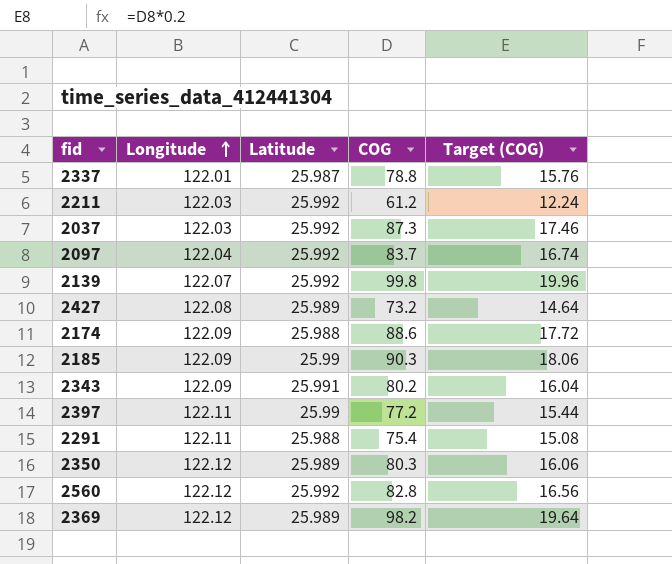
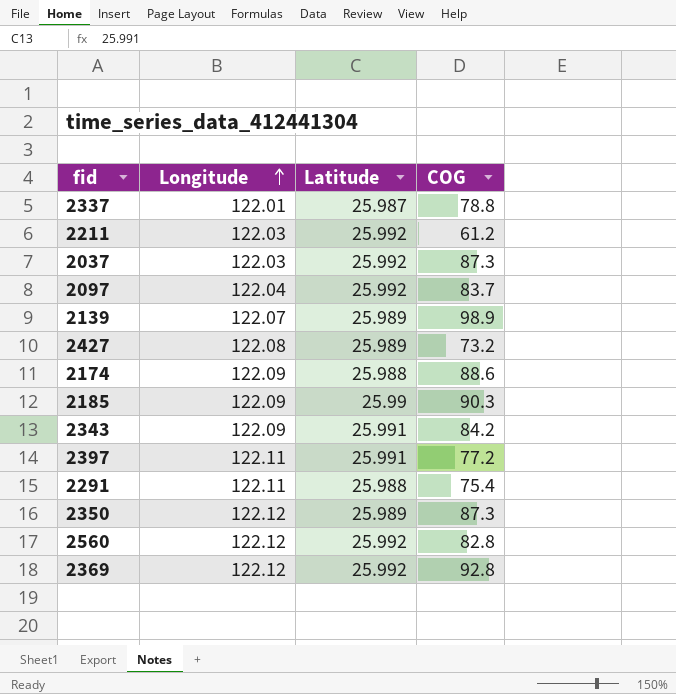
column Target (COG) | formula: [COG] * 0.2 -> none
2139 | Latitude: 25.992 -> 25.989
2139 | COG: 99.8 -> 98.9
2343 | COG: 80.2 -> 84.2
2397 | Latitude: 25.99 -> 25.991
2350 | COG: 80.3 -> 87.3
2369 | Latitude: 25.989 -> 25.992
2369 | COG: 98.2 -> 92.8

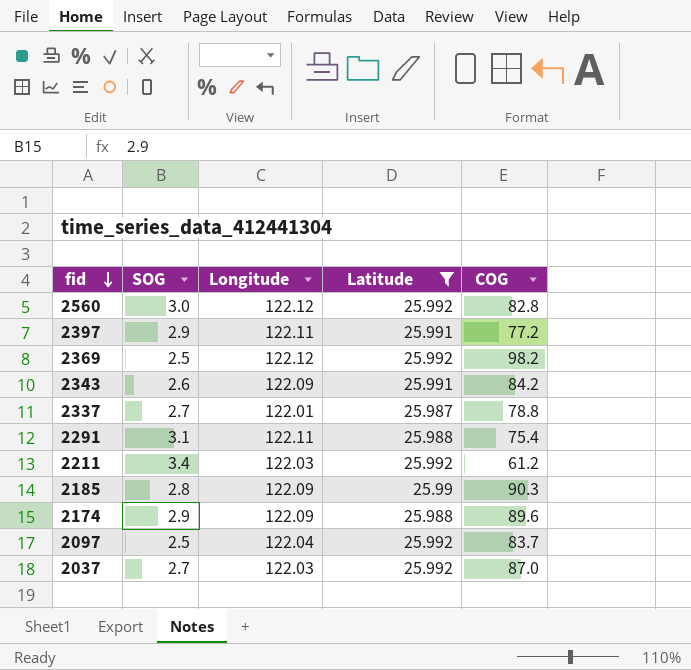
filter: none -> Latitude != 25.989
row order: Longitude ascending -> fid descending
column SOG | position: none -> 2
2369 | COG: 92.8 -> 98.2
2174 | COG: 88.6 -> 89.6
2037 | COG: 87.3 -> 87.0

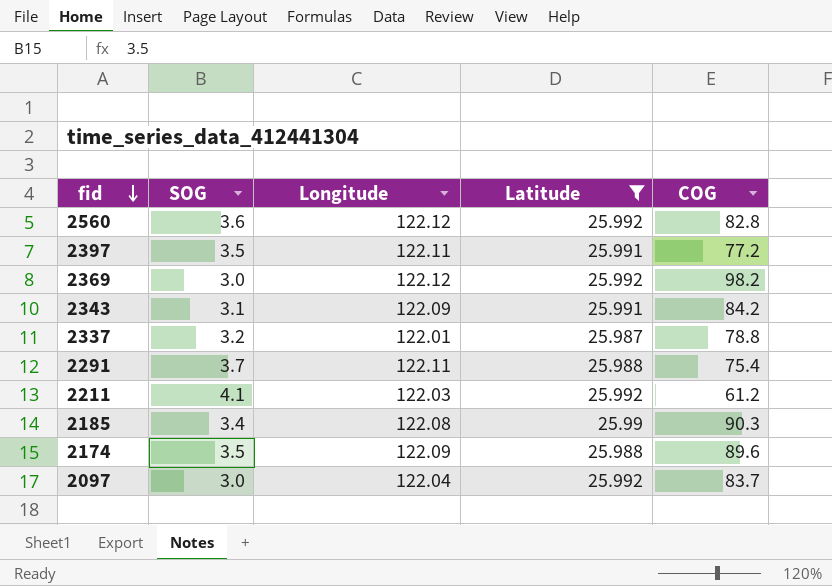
row 2037: 2.7 | 122.03 | 25.992 | 87.0 -> none
2560 | SOG: 3.0 -> 3.6
2397 | SOG: 2.9 -> 3.5
2369 | SOG: 2.5 -> 3.0
2343 | SOG: 2.6 -> 3.1
2337 | SOG: 2.7 -> 3.2
2291 | SOG: 3.1 -> 3.7
2211 | SOG: 3.4 -> 4.1
2185 | SOG: 2.8 -> 3.4
2185 | Longitude: 122.09 -> 122.08
2174 | SOG: 2.9 -> 3.5
2097 | SOG: 2.5 -> 3.0

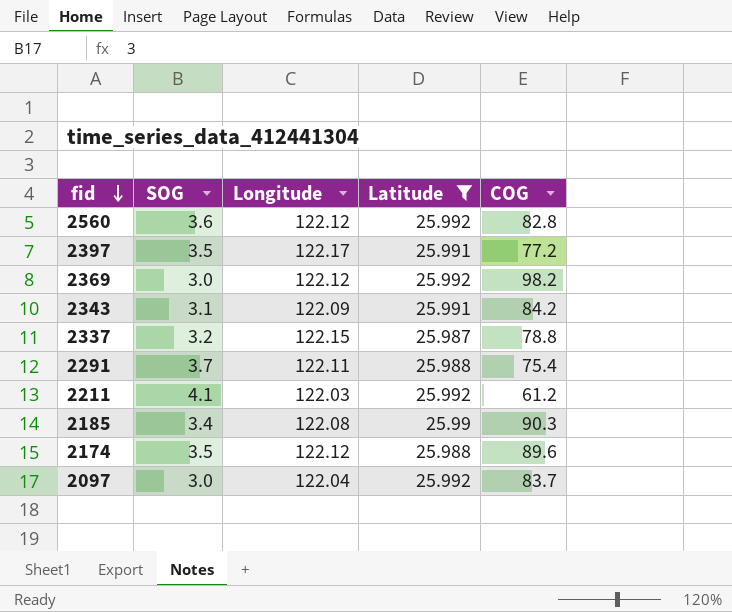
2397 | Longitude: 122.11 -> 122.17
2337 | Longitude: 122.01 -> 122.15
2174 | Longitude: 122.09 -> 122.12

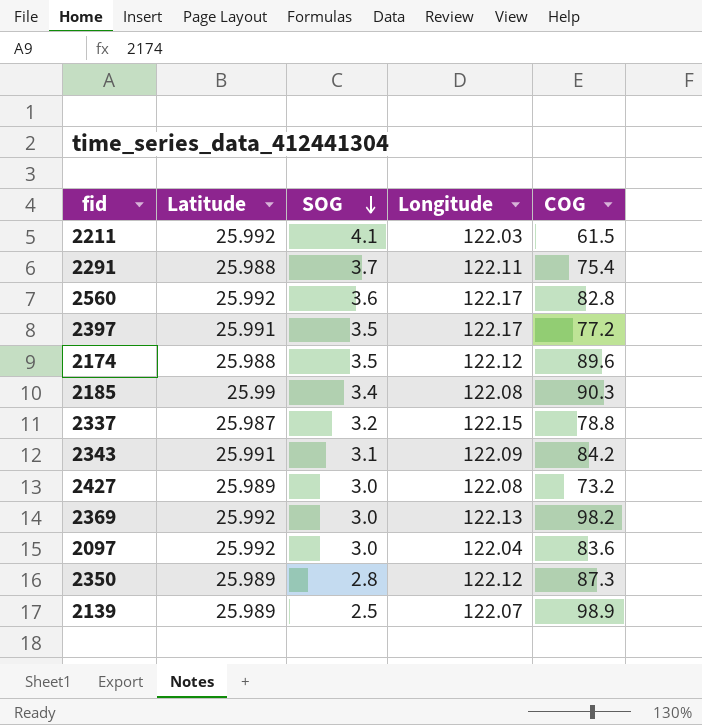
filter: Latitude != 25.989 -> none
row order: fid descending -> SOG descending
column Latitude | position: 4 -> 2
2211 | COG: 61.2 -> 61.5
2560 | Longitude: 122.12 -> 122.17
2369 | Longitude: 122.12 -> 122.13
2097 | COG: 83.7 -> 83.6

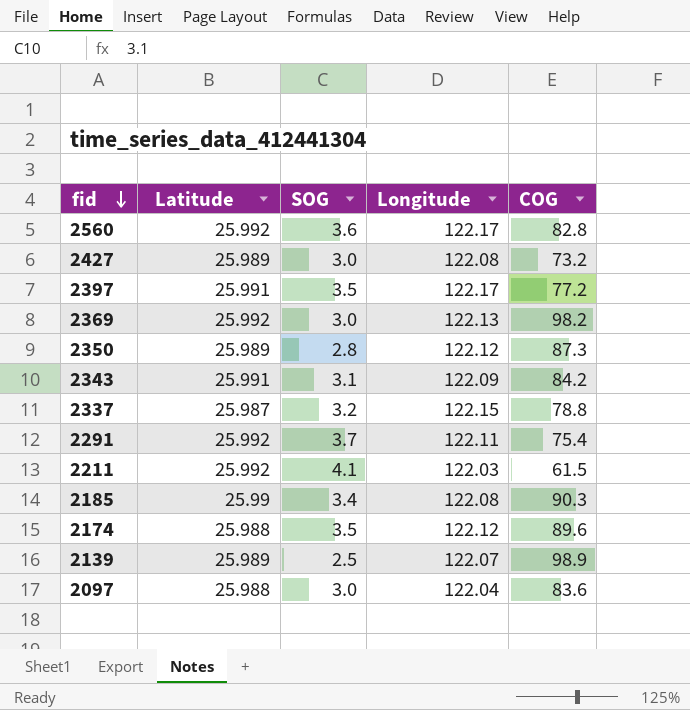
row order: SOG descending -> fid descending
2291 | Latitude: 25.988 -> 25.992
2097 | Latitude: 25.992 -> 25.988

